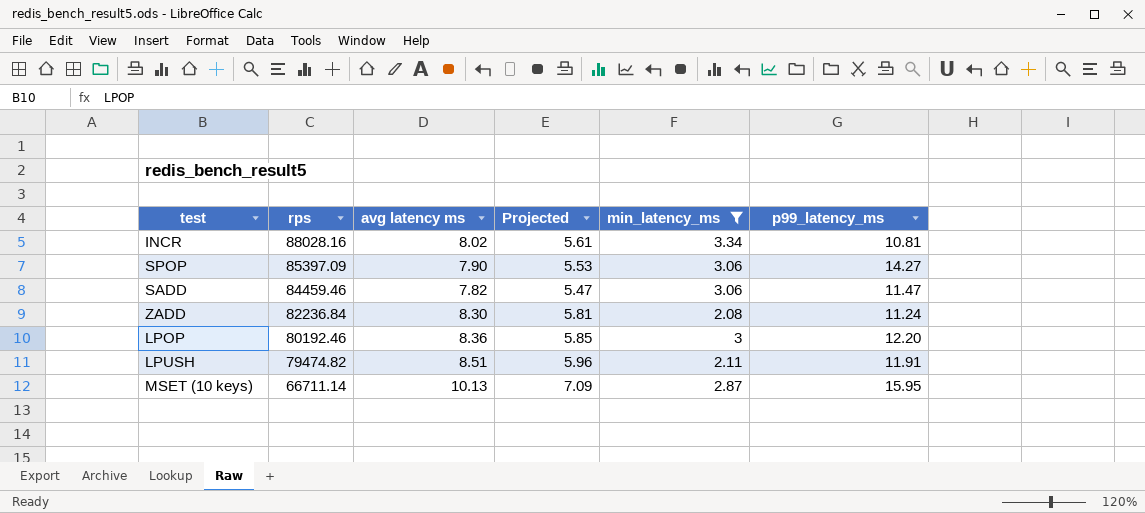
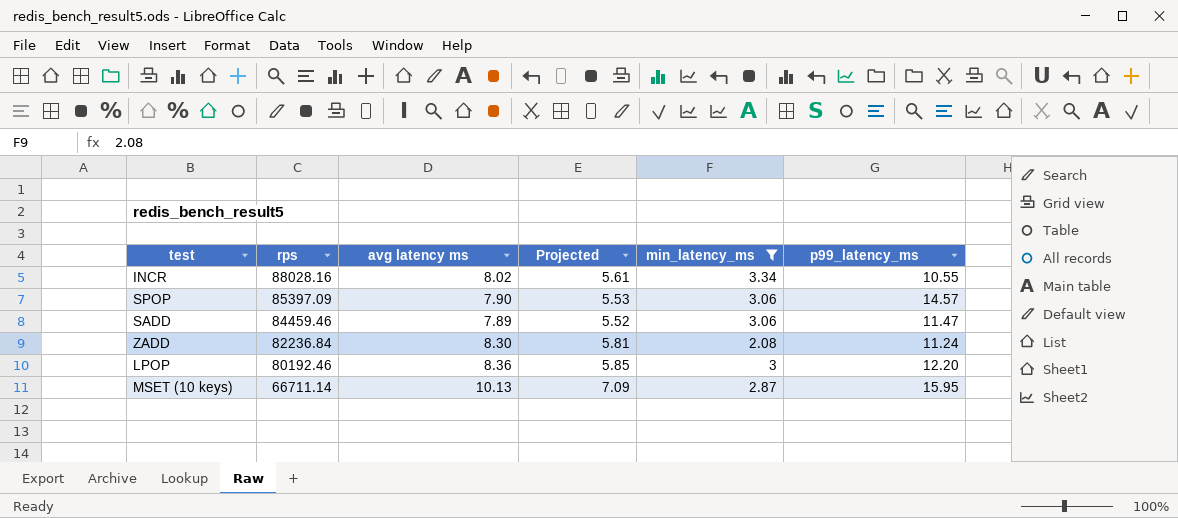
row LPUSH: 79474.82 | 8.51 | 5.96 | 2.11 | 11.91 -> none
INCR | p99_latency_ms: 10.81 -> 10.55
SPOP | p99_latency_ms: 14.27 -> 14.57
SADD | avg latency ms: 7.82 -> 7.89
SADD | Projected: 5.47 -> 5.52

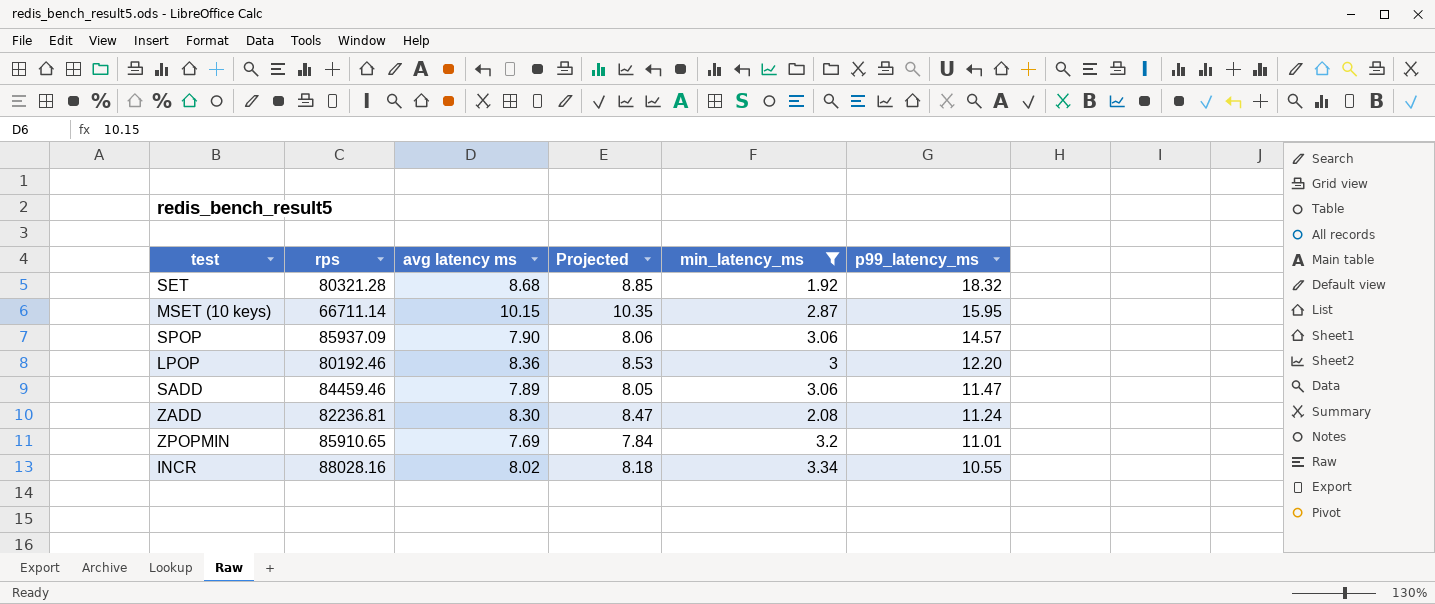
row order: rps descending -> p99_latency_ms descending
column Projected | formula: [avg latency ms] * 0.7 -> [avg latency ms] * 1.02
row SET: none -> 80321.28 | 8.68 | 8.85 | 1.92 | 18.32
MSET (10 keys) | avg latency ms: 10.13 -> 10.15
SPOP | rps: 85397.09 -> 85937.09
ZADD | rps: 82236.84 -> 82236.81
row ZPOPMIN: none -> 85910.65 | 7.69 | 7.84 | 3.2 | 11.01

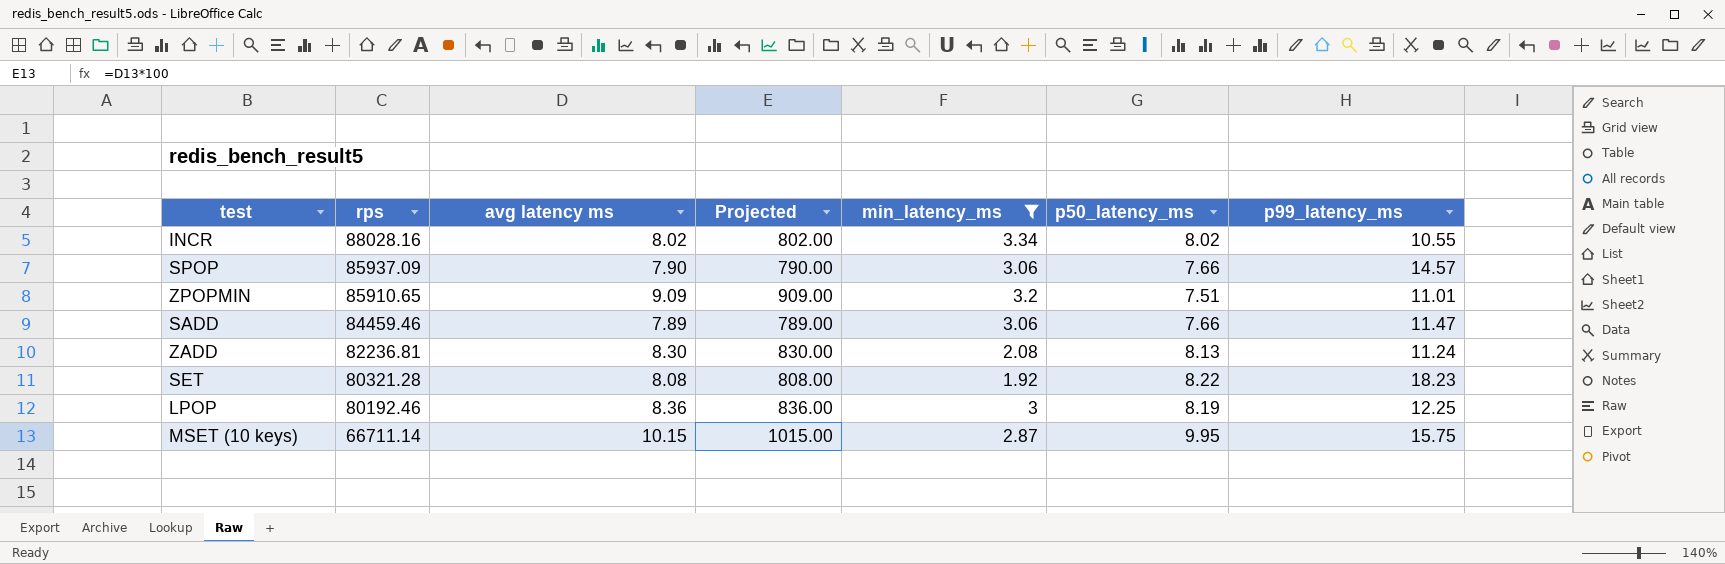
row order: p99_latency_ms descending -> rps descending
column Projected | formula: [avg latency ms] * 1.02 -> [avg latency ms] * 100
column p50_latency_ms | position: none -> 6
ZPOPMIN | avg latency ms: 7.69 -> 9.09
SET | avg latency ms: 8.68 -> 8.08
SET | p99_latency_ms: 18.32 -> 18.23
LPOP | p99_latency_ms: 12.20 -> 12.25
MSET (10 keys) | p99_latency_ms: 15.95 -> 15.75

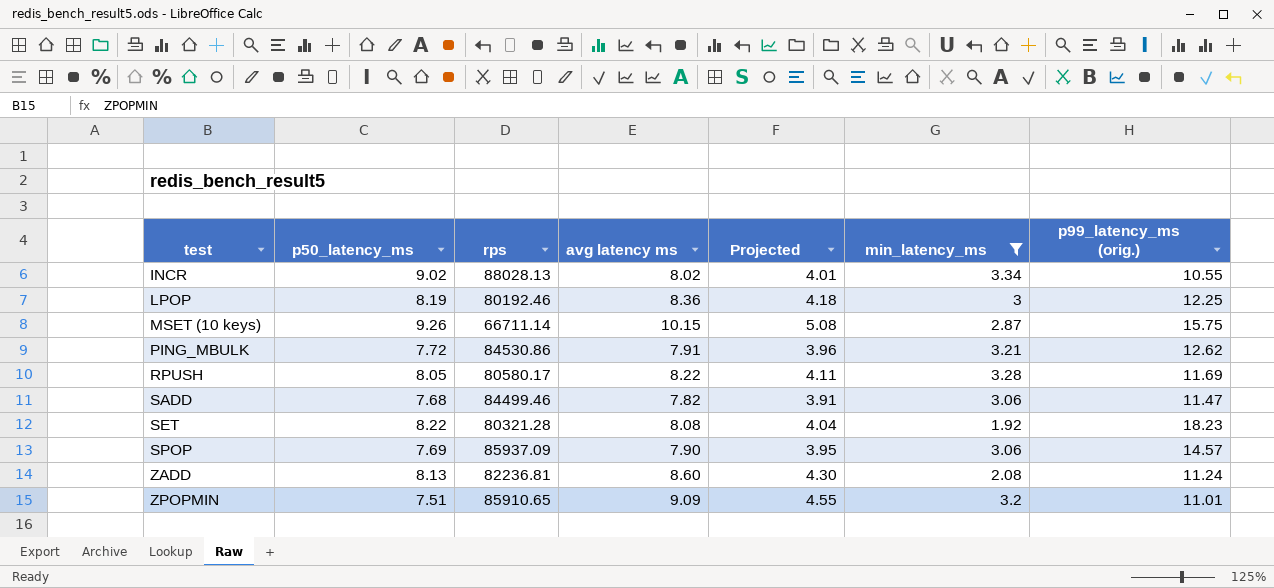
row order: rps descending -> test ascending
column p50_latency_ms | position: 6 -> 2
column Projected | formula: [avg latency ms] * 100 -> [avg latency ms] * 0.5
column name: p99_latency_ms -> p99_latency_ms (orig.)
INCR | p50_latency_ms: 8.02 -> 9.02
INCR | rps: 88028.16 -> 88028.13
MSET (10 keys) | p50_latency_ms: 9.95 -> 9.26
row PING_MBULK: none -> 7.72 | 84530.86 | 7.91 | 3.96 | 3.21 | 12.62
row RPUSH: none -> 8.05 | 80580.17 | 8.22 | 4.11 | 3.28 | 11.69
SADD | p50_latency_ms: 7.66 -> 7.68
SADD | rps: 84459.46 -> 84499.46
SADD | avg latency ms: 7.89 -> 7.82
SPOP | p50_latency_ms: 7.66 -> 7.69
ZADD | avg latency ms: 8.30 -> 8.60

